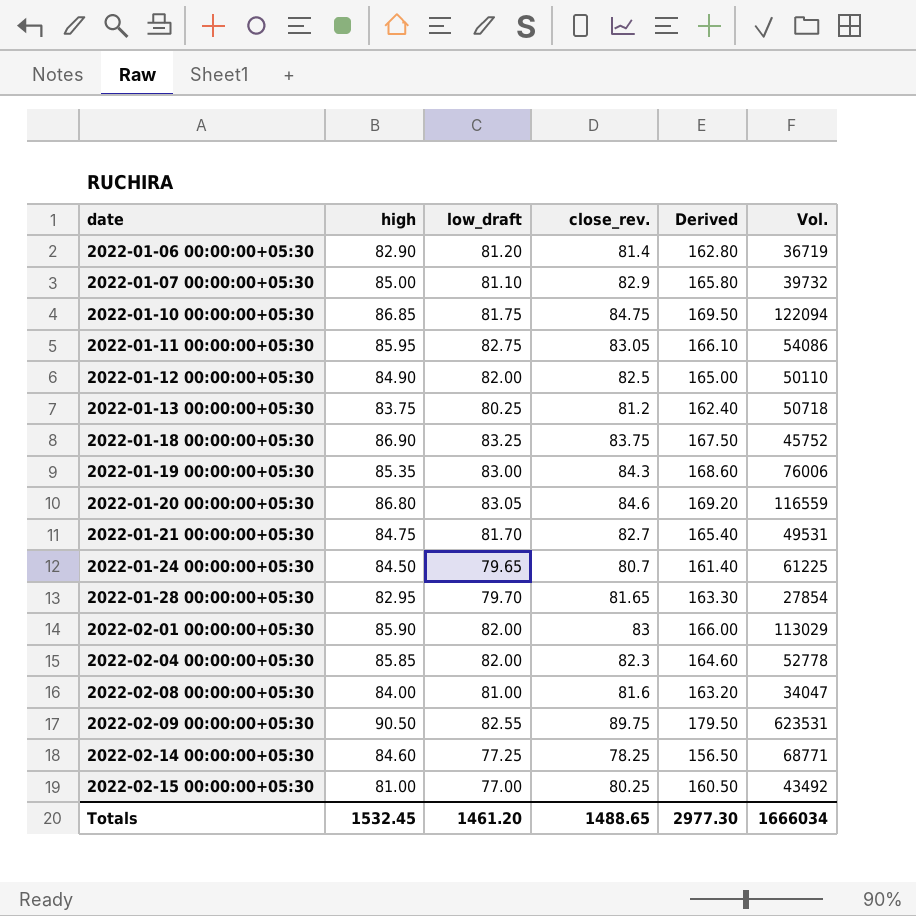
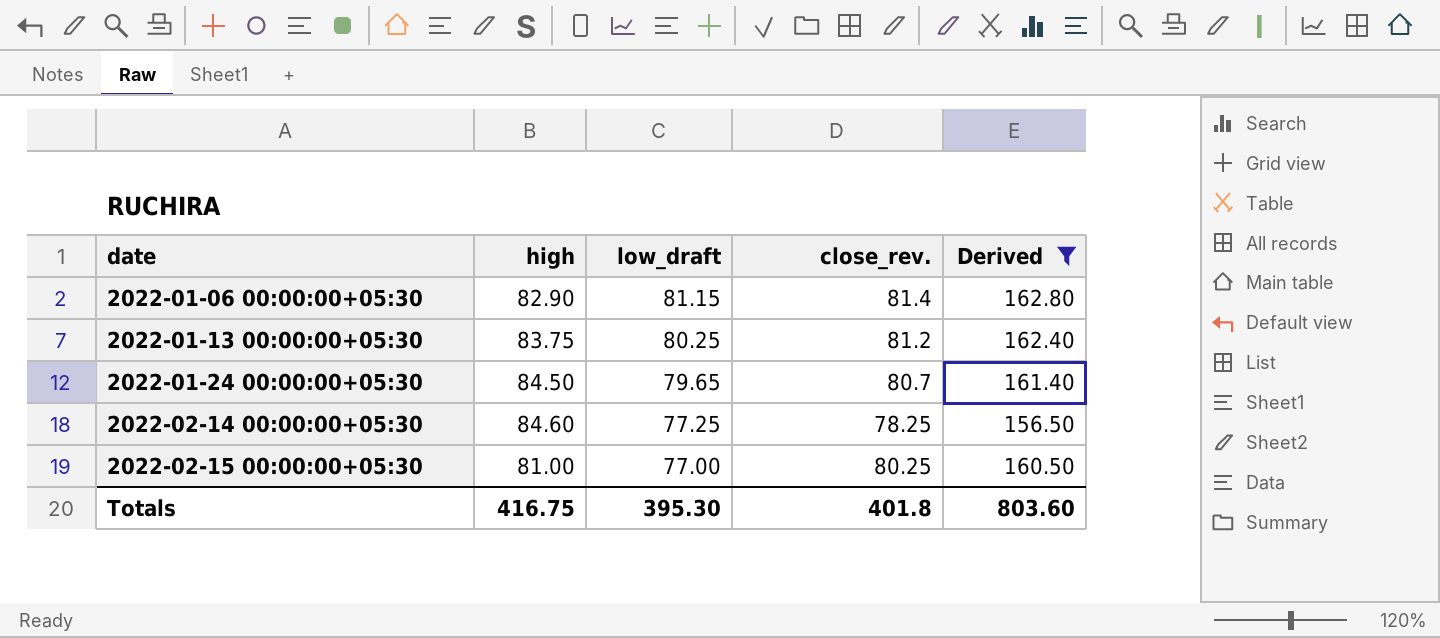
filter: none -> Derived <= 162.80
column Vol. | position: 6 -> none
2022-01-06 00:00:00+05:30 | low_draft: 81.20 -> 81.15
Totals | high: 1532.45 -> 416.75
Totals | low_draft: 1461.20 -> 395.30
Totals | close_rev.: 1488.65 -> 401.8
Totals | Derived: 2977.30 -> 803.60

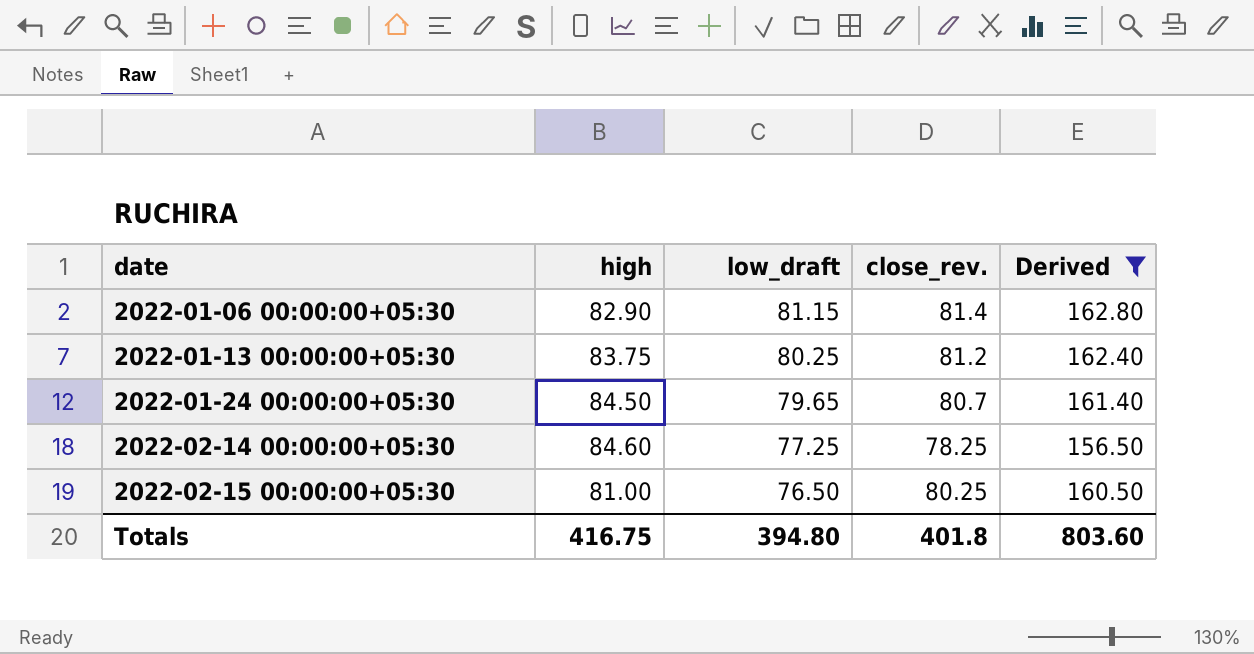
2022-02-15 00:00:00+05:30 | low_draft: 77.00 -> 76.50
Totals | low_draft: 395.30 -> 394.80

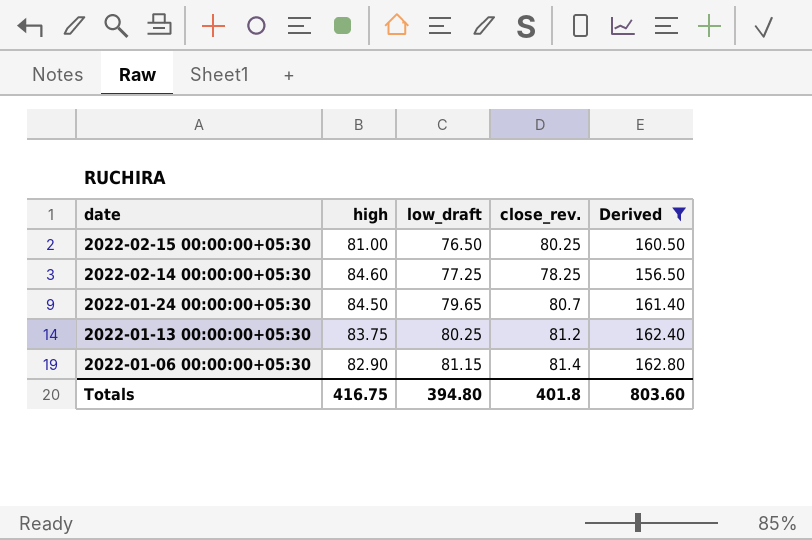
row order: date ascending -> date descending

